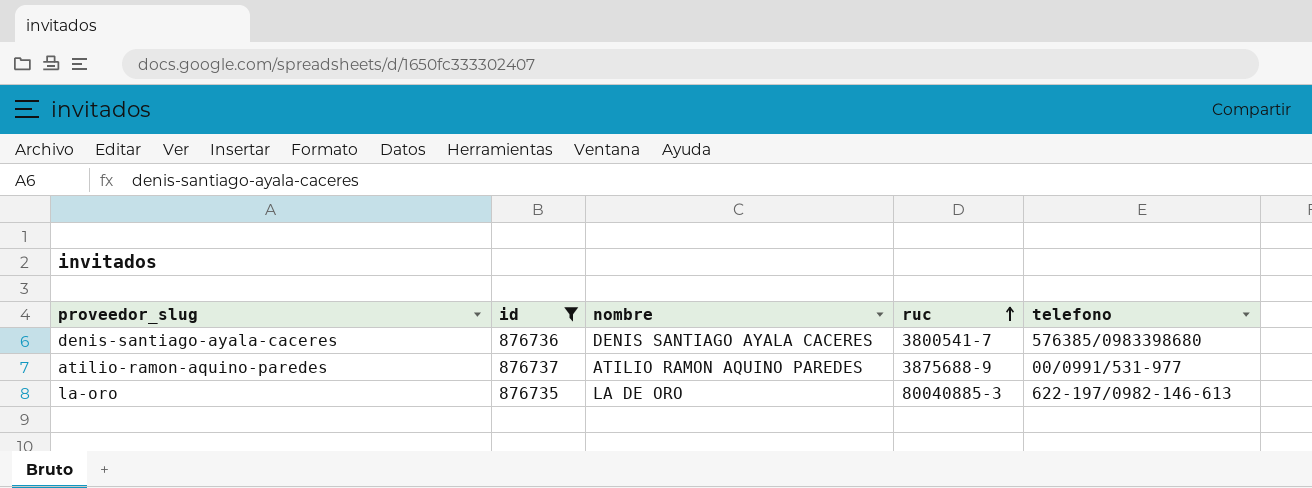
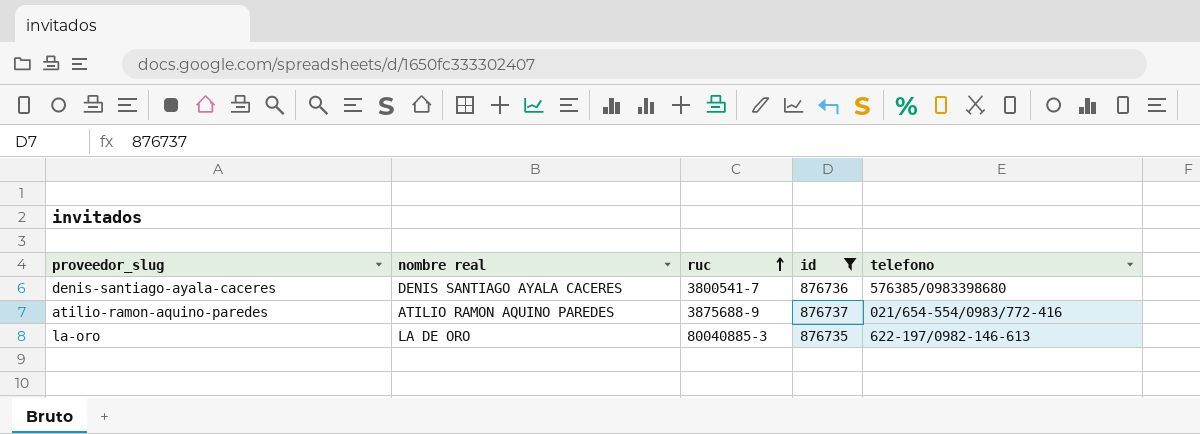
column name: nombre -> nombre real
column id | position: 2 -> 4
atilio-ramon-aquino-paredes | telefono: 00/0991/531-977 -> 021/654-554/0983/772-416

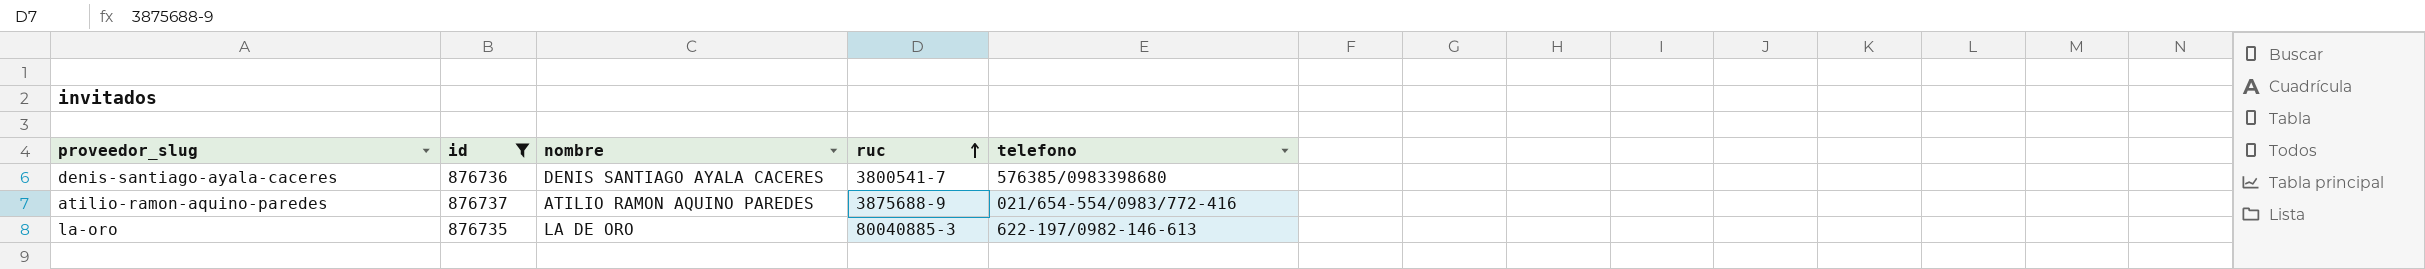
column id | position: 4 -> 2
column name: nombre real -> nombre

